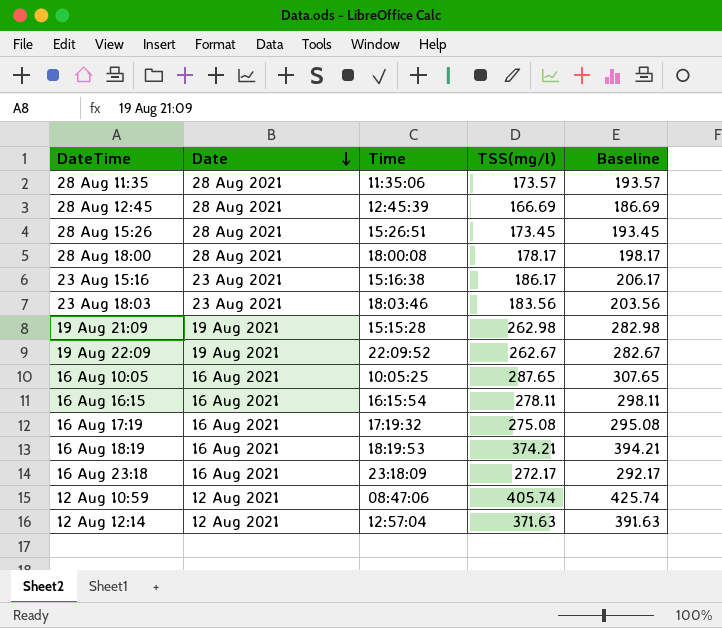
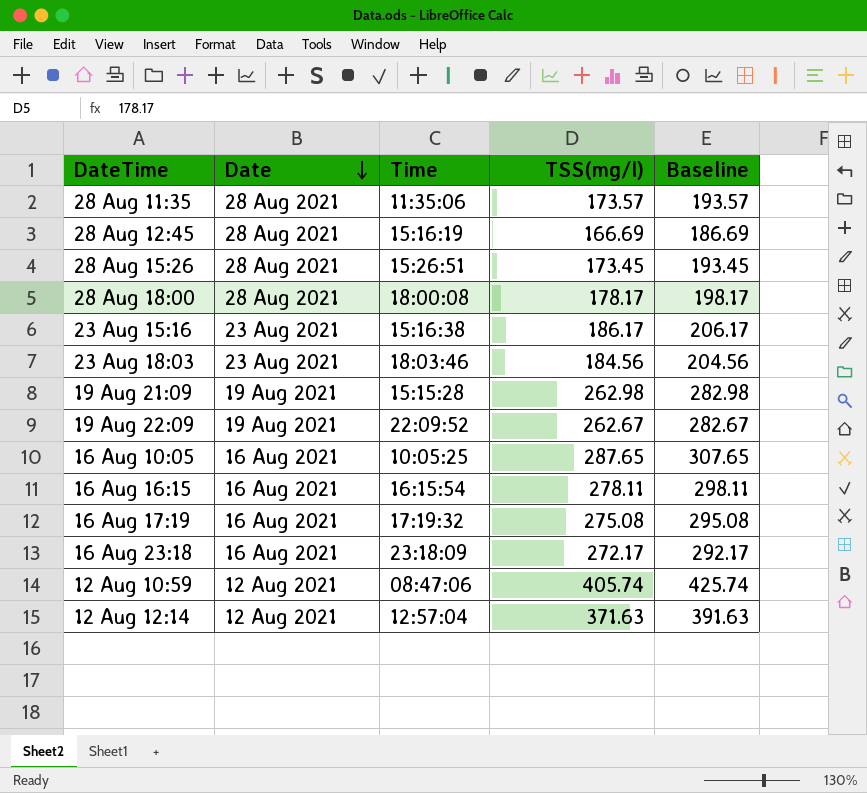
row 16 Aug 18:19: 16 Aug 2021 | 18:19:53 | 374.21 | 394.21 -> none
28 Aug 12:45 | Time: 12:45:39 -> 15:16:19
23 Aug 18:03 | TSS(mg/l): 183.56 -> 184.56
23 Aug 18:03 | Baseline: 203.56 -> 204.56

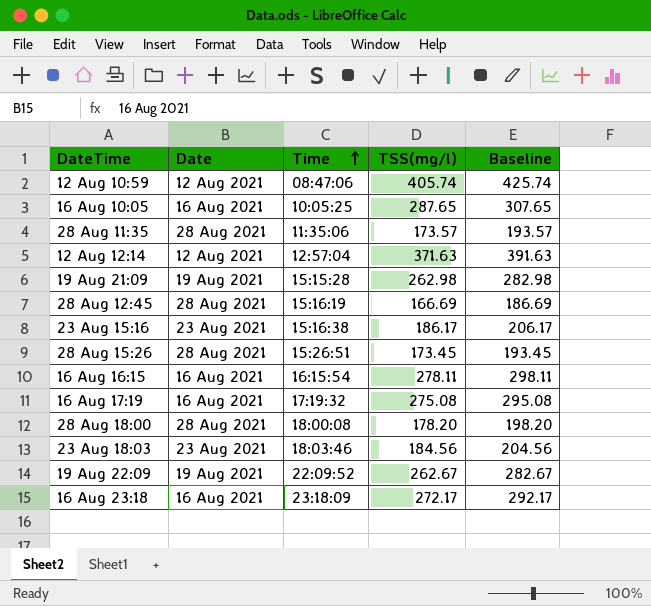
row order: Date descending -> Time ascending
28 Aug 18:00 | TSS(mg/l): 178.17 -> 178.20
28 Aug 18:00 | Baseline: 198.17 -> 198.20

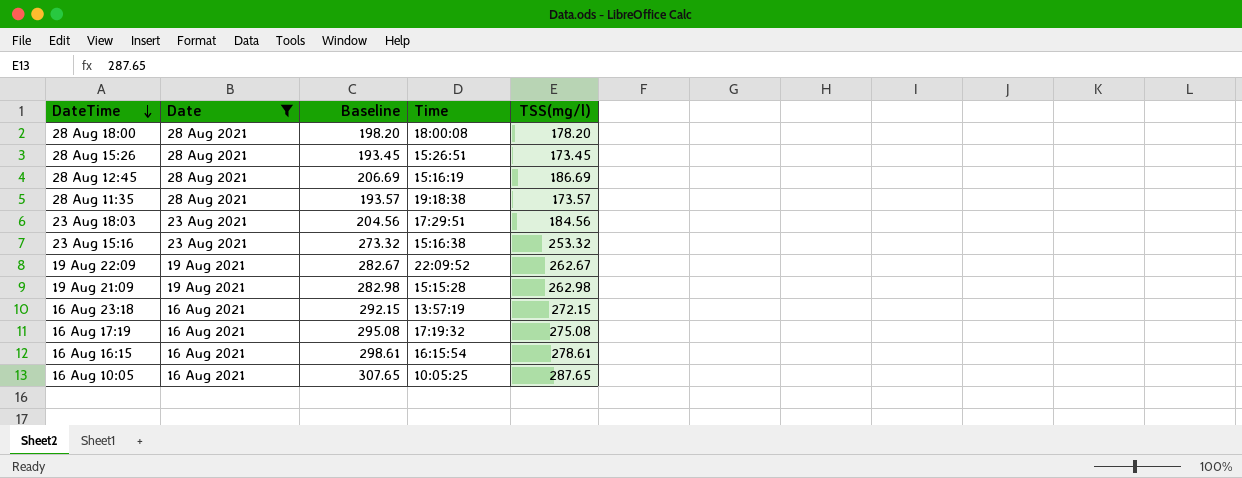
filter: none -> Date != 12 Aug 2021
row order: Time ascending -> DateTime descending
column Baseline | position: 5 -> 3
28 Aug 12:45 | Baseline: 186.69 -> 206.69
28 Aug 12:45 | TSS(mg/l): 166.69 -> 186.69
28 Aug 11:35 | Time: 11:35:06 -> 19:18:38
23 Aug 18:03 | Time: 18:03:46 -> 17:29:51
23 Aug 15:16 | Baseline: 206.17 -> 273.32
23 Aug 15:16 | TSS(mg/l): 186.17 -> 253.32
16 Aug 23:18 | Baseline: 292.17 -> 292.15
16 Aug 23:18 | Time: 23:18:09 -> 13:57:19
16 Aug 23:18 | TSS(mg/l): 272.17 -> 272.15
16 Aug 16:15 | Baseline: 298.11 -> 298.61
16 Aug 16:15 | TSS(mg/l): 278.11 -> 278.61

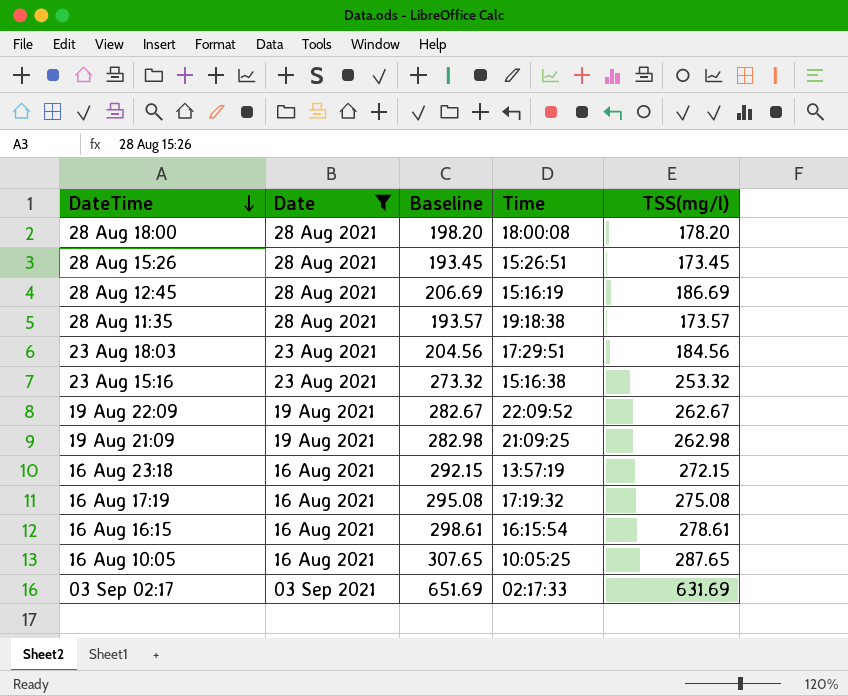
19 Aug 21:09 | Time: 15:15:28 -> 21:09:25
row 03 Sep 02:17: none -> 03 Sep 2021 | 651.69 | 02:17:33 | 631.69

